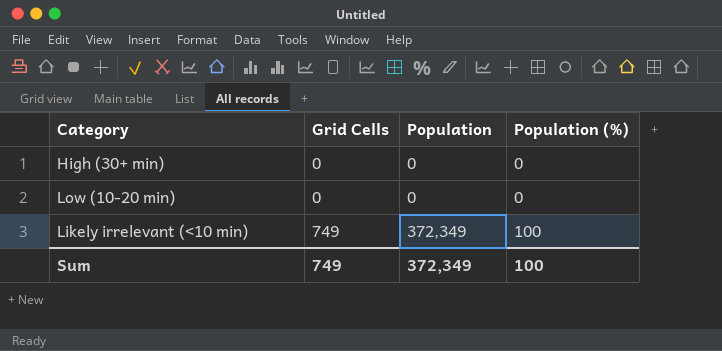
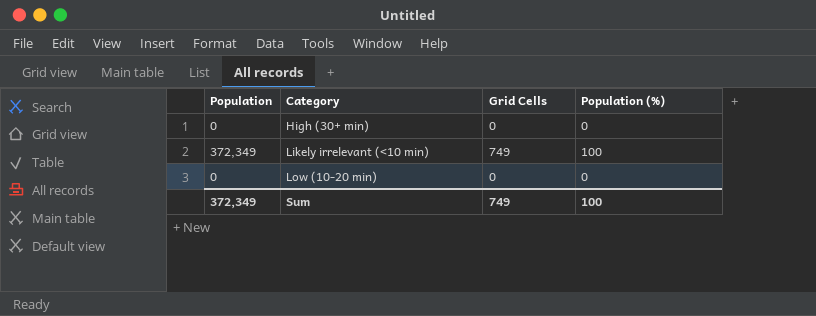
row order: Grid Cells ascending -> Category ascending
column Population | position: 3 -> 1

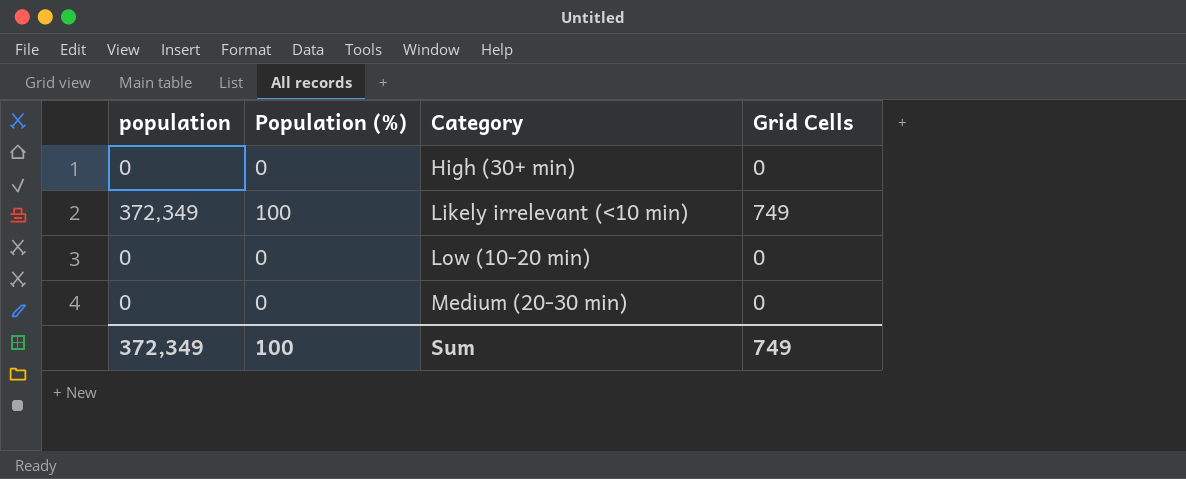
column name: Population -> population
column Population (%) | position: 4 -> 2
row Medium (20-30 min): none -> 0 | 0 | 0

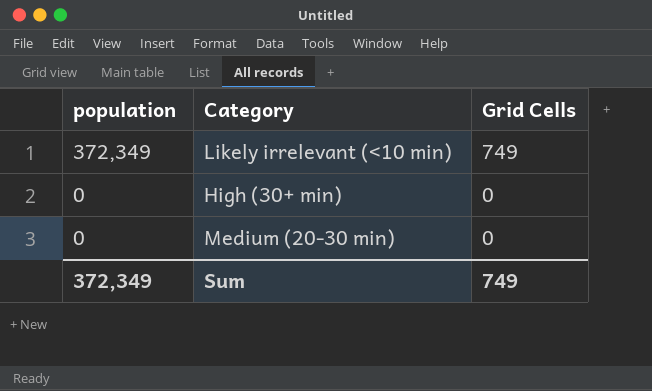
row order: Category ascending -> population descending
column Population (%) | position: 2 -> none
row Low (10-20 min): 0 | 0 | 0 -> none

